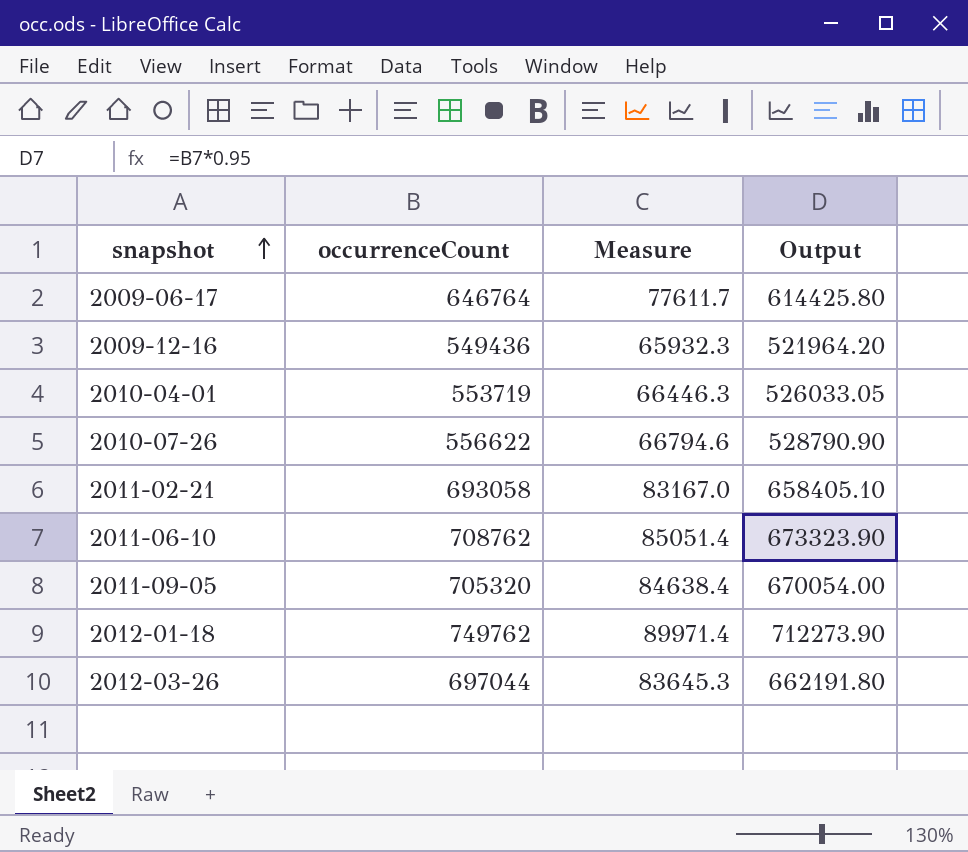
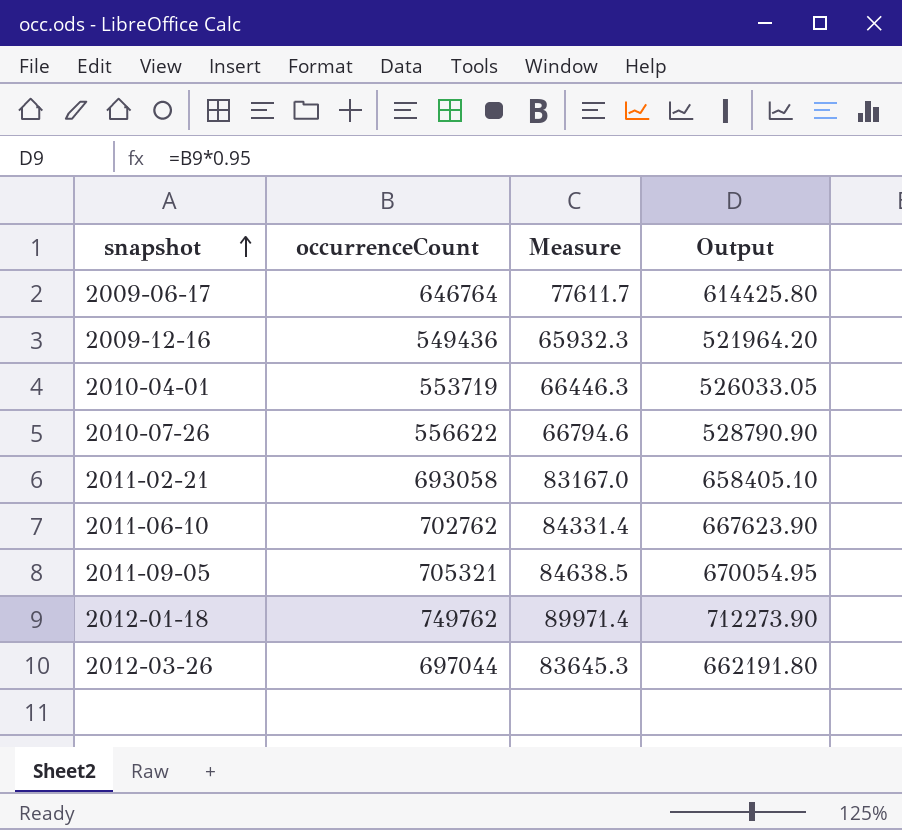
2011-06-10 | occurrenceCount: 708762 -> 702762
2011-06-10 | Measure: 85051.4 -> 84331.4
2011-06-10 | Output: 673323.90 -> 667623.90
2011-09-05 | occurrenceCount: 705320 -> 705321
2011-09-05 | Measure: 84638.4 -> 84638.5
2011-09-05 | Output: 670054.00 -> 670054.95

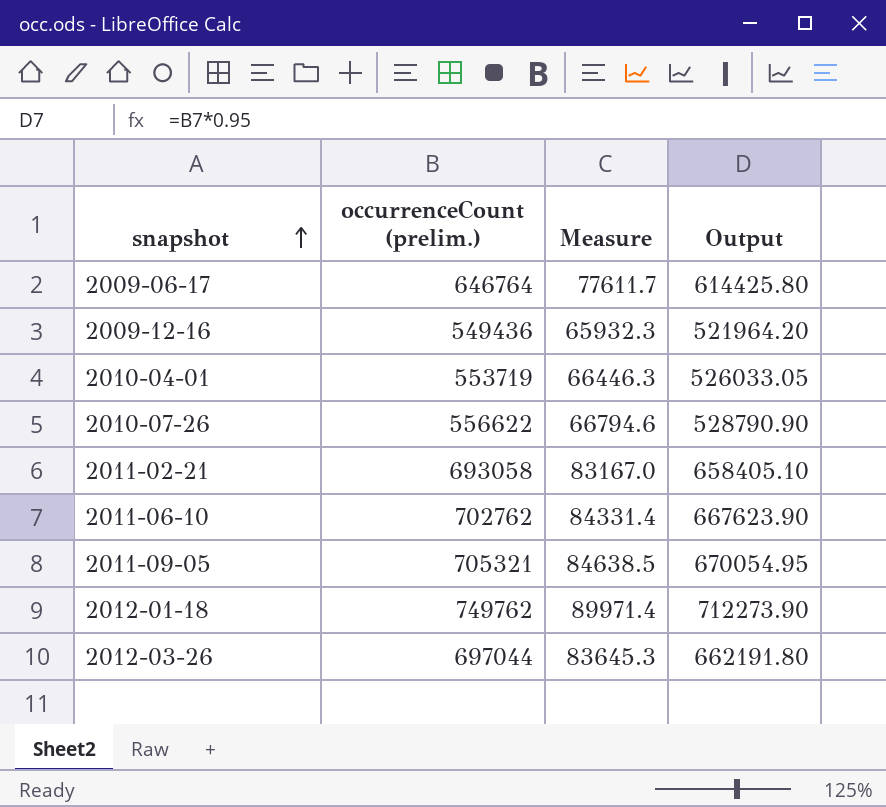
column name: occurrenceCount -> occurrenceCount (prelim.)

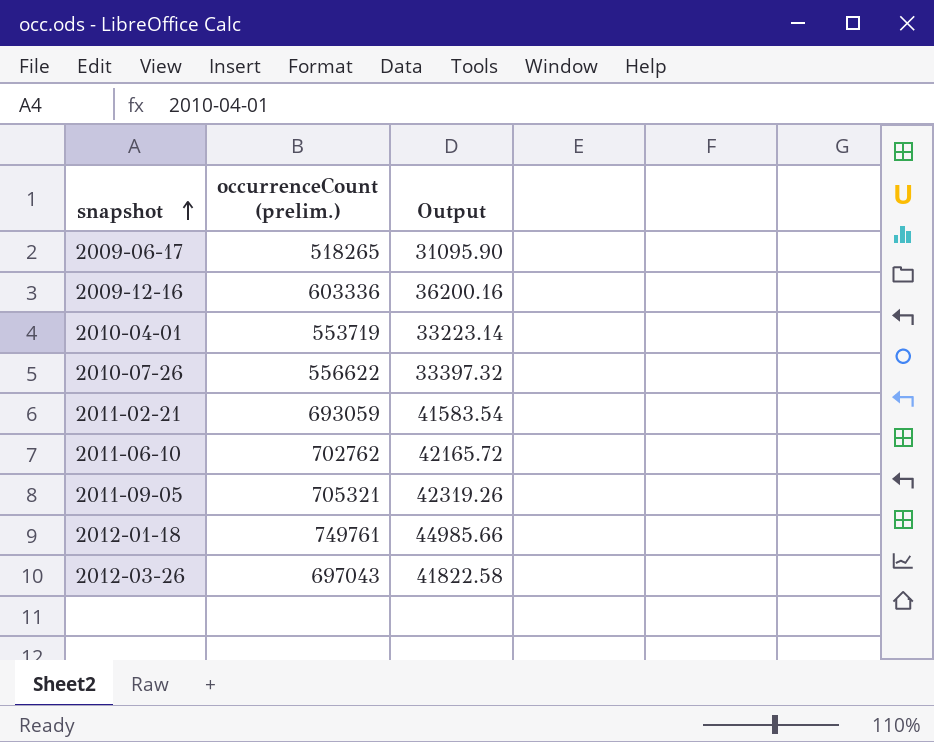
column Measure | formula: [occurrenceCount (prelim.)] * 0.12 -> none
column Output | formula: [occurrenceCount (prelim.)] * 0.95 -> [occurrenceCount (prelim.)] * 0.06
2009-06-17 | occurrenceCount (prelim.): 646764 -> 518265
2009-12-16 | occurrenceCount (prelim.): 549436 -> 603336
2011-02-21 | occurrenceCount (prelim.): 693058 -> 693059
2012-01-18 | occurrenceCount (prelim.): 749762 -> 749761
2012-03-26 | occurrenceCount (prelim.): 697044 -> 697043

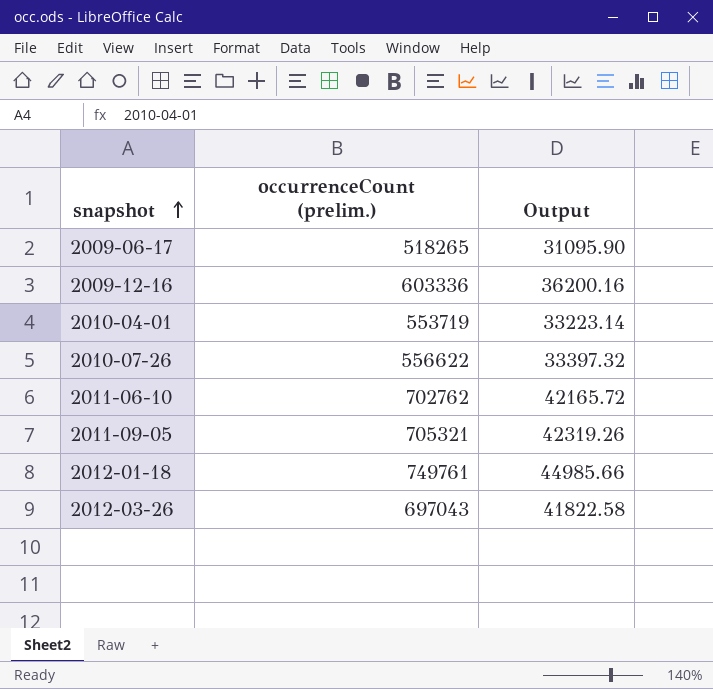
row 2011-02-21: 693059 | 41583.54 -> none

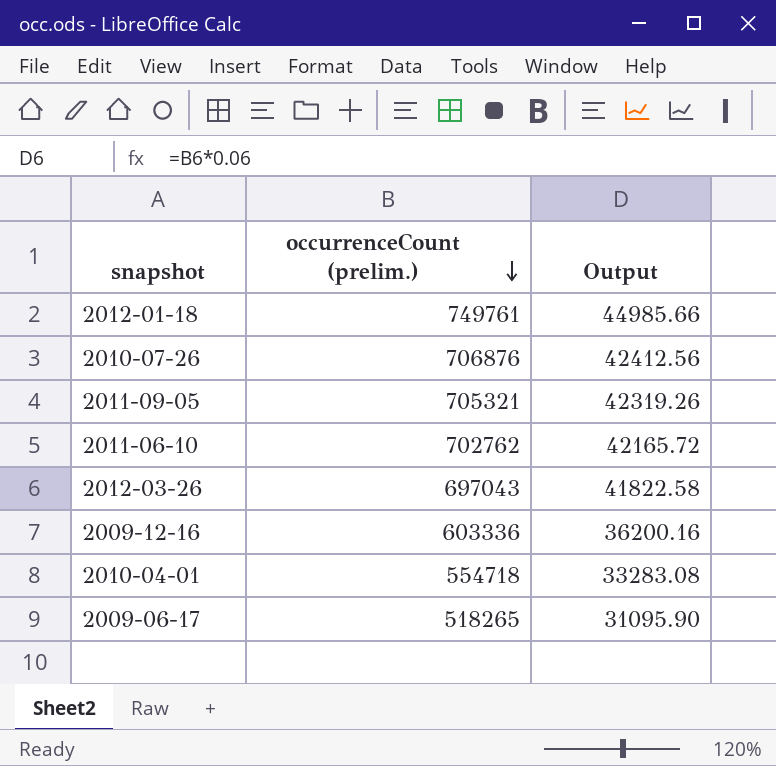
row order: snapshot ascending -> occurrenceCount (prelim.) descending
2010-07-26 | occurrenceCount (prelim.): 556622 -> 706876
2010-07-26 | Output: 33397.32 -> 42412.56
2010-04-01 | occurrenceCount (prelim.): 553719 -> 554718
2010-04-01 | Output: 33223.14 -> 33283.08

